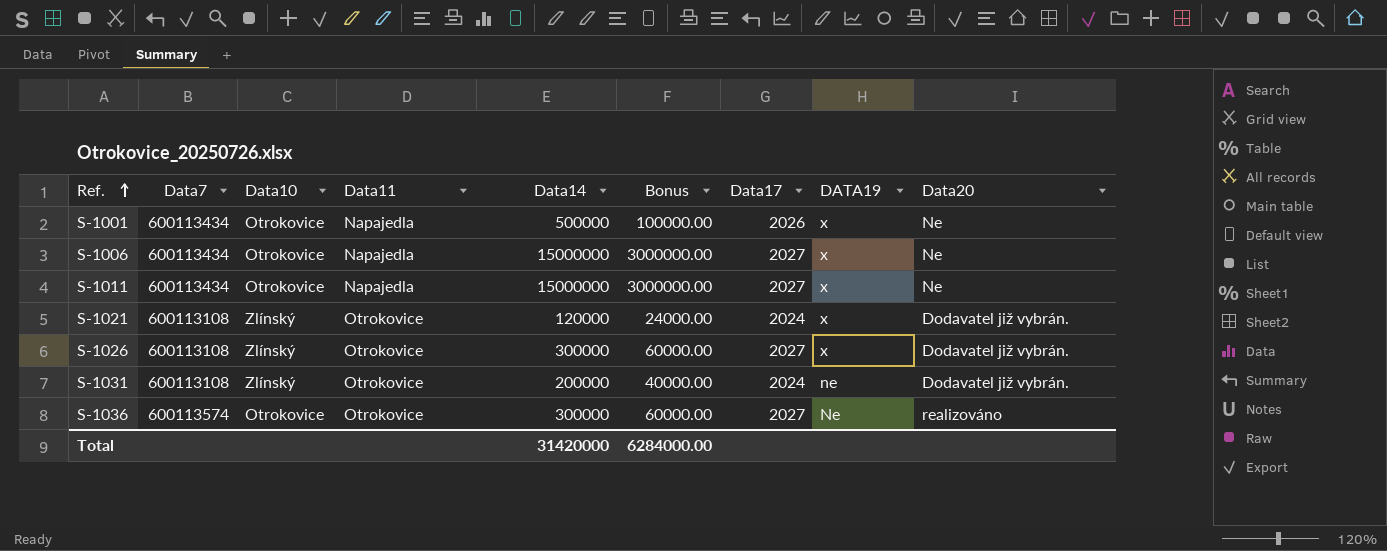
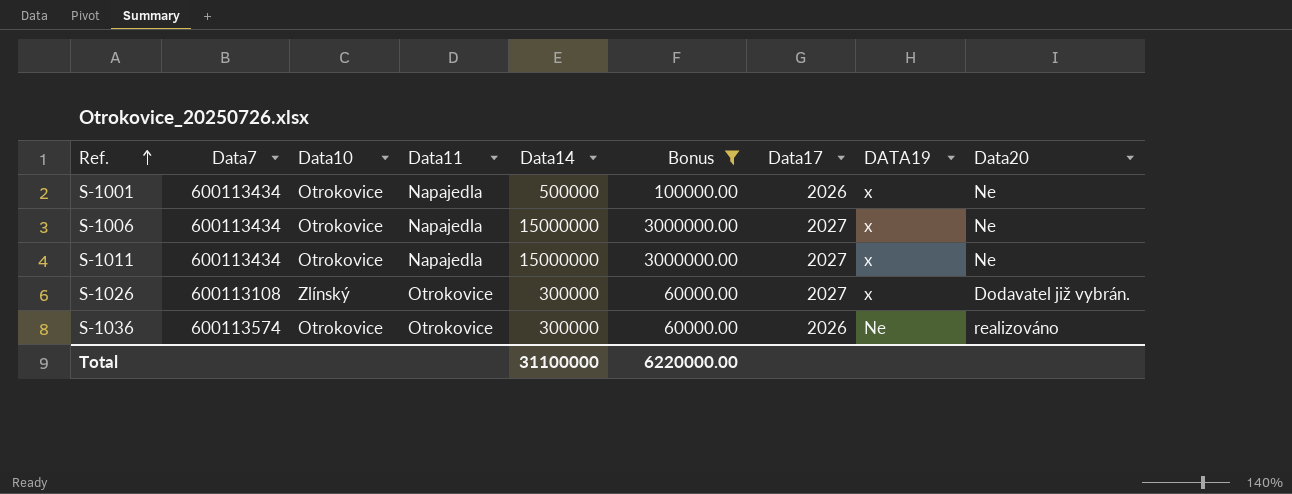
filter: none -> Bonus >= 60000.00
S-1036 | Data17: 2027 -> 2026
Total | Data14: 31420000 -> 31100000
Total | Bonus: 6284000.00 -> 6220000.00

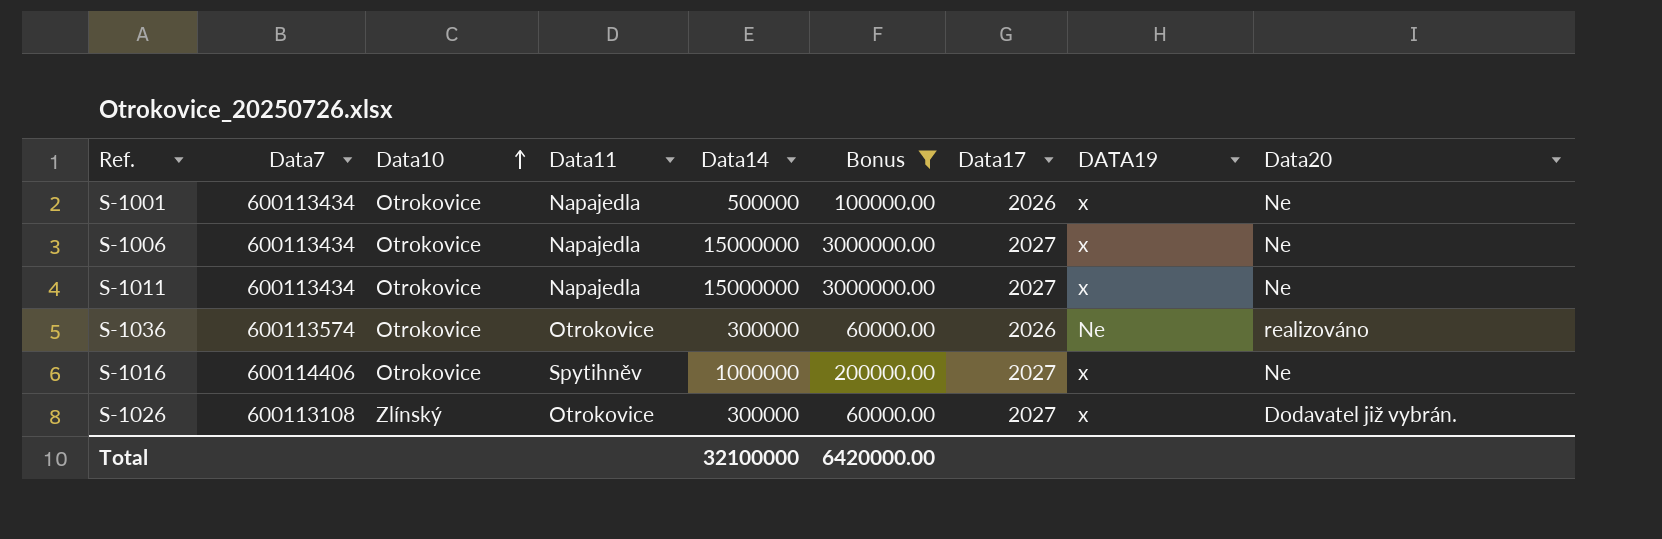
row order: Ref. ascending -> Data10 ascending
row S-1016: none -> 600114406 | Otrokovice | Spytihněv | 1000000 | 200000.00 | 2027 | x | Ne
Total | Data14: 31100000 -> 32100000
Total | Bonus: 6220000.00 -> 6420000.00

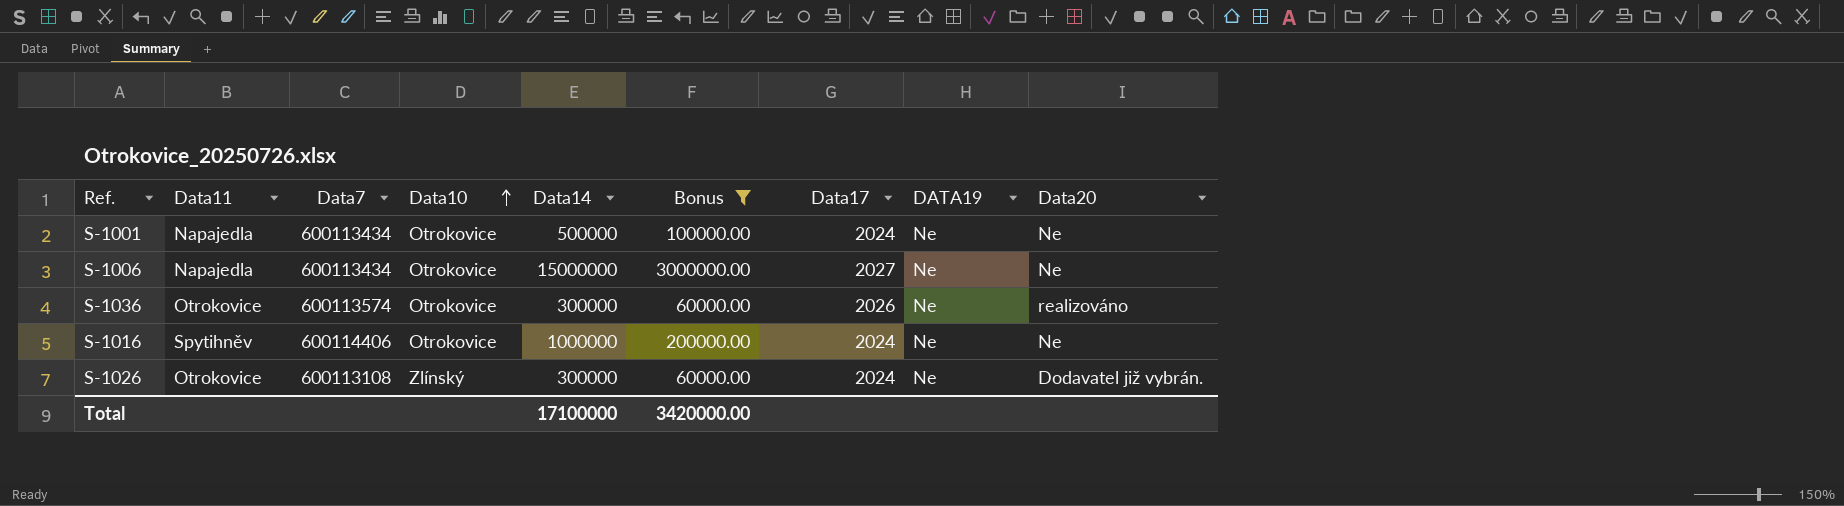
column Data11 | position: 4 -> 2
row S-1011: 600113434 | Otrokovice | Napajedla | 15000000 | 3000000.00 | 2027 | x | Ne -> none
S-1001 | Data17: 2026 -> 2024
S-1001 | DATA19: x -> Ne
S-1006 | DATA19: x -> Ne
S-1016 | Data17: 2027 -> 2024
S-1016 | DATA19: x -> Ne
S-1026 | Data17: 2027 -> 2024
S-1026 | DATA19: x -> Ne
Total | Data14: 32100000 -> 17100000
Total | Bonus: 6420000.00 -> 3420000.00

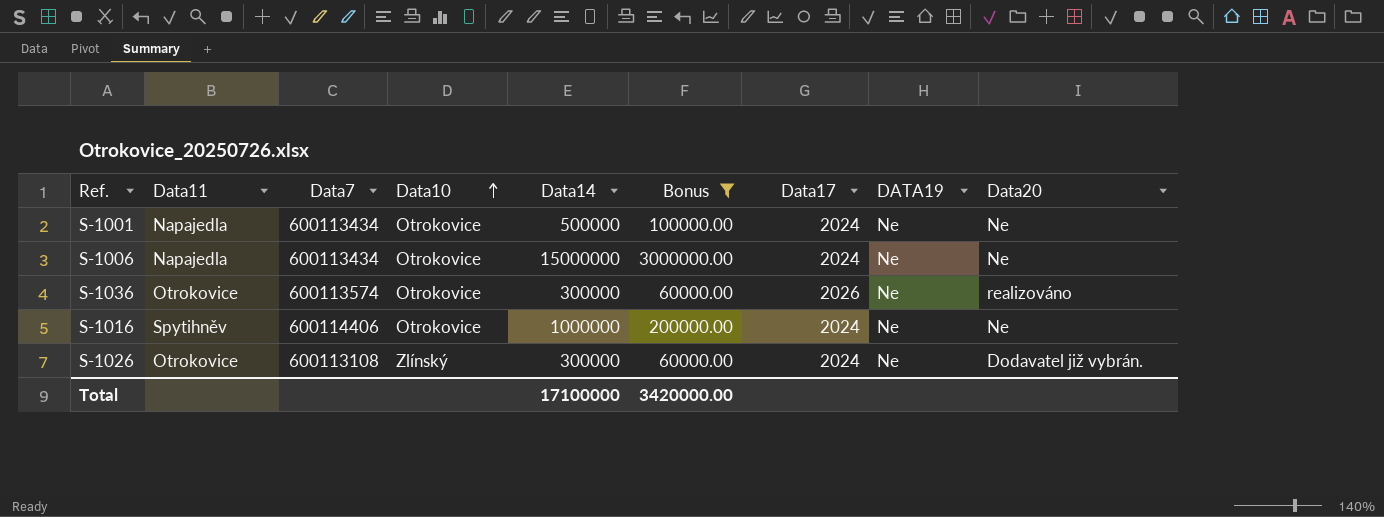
S-1006 | Data17: 2027 -> 2024

